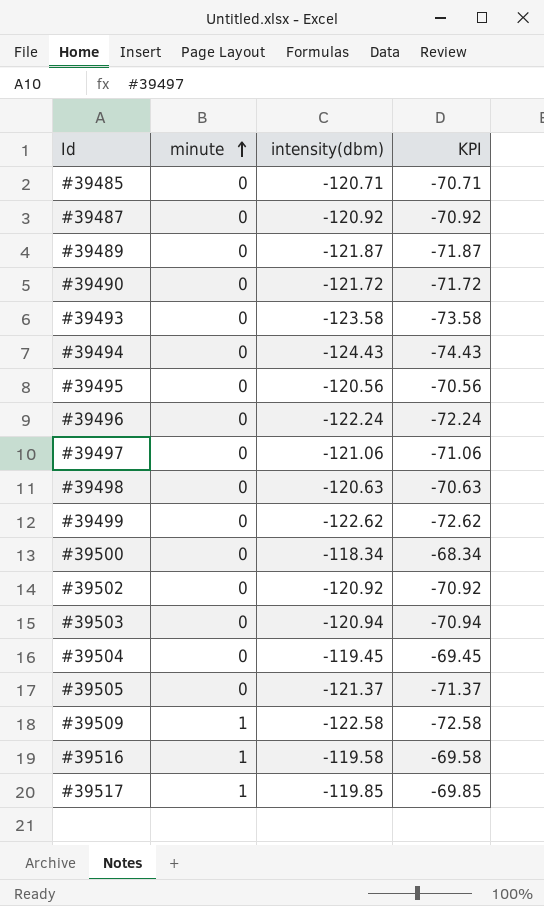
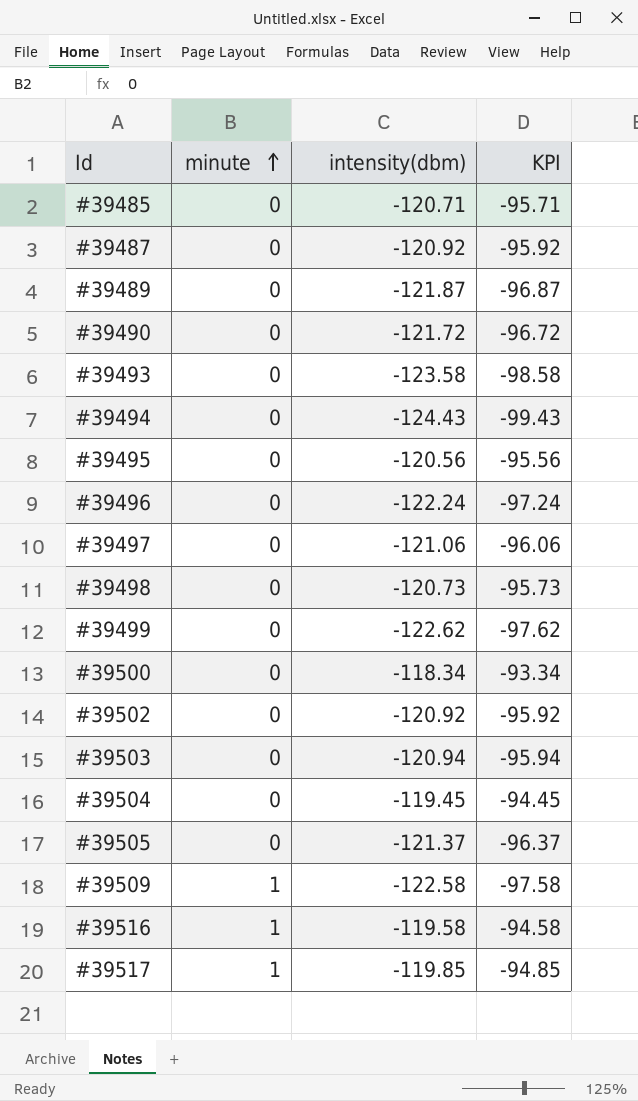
column KPI | formula: [intensity(dbm)] + 50 -> [intensity(dbm)] + 25
#39498 | intensity(dbm): -120.63 -> -120.73

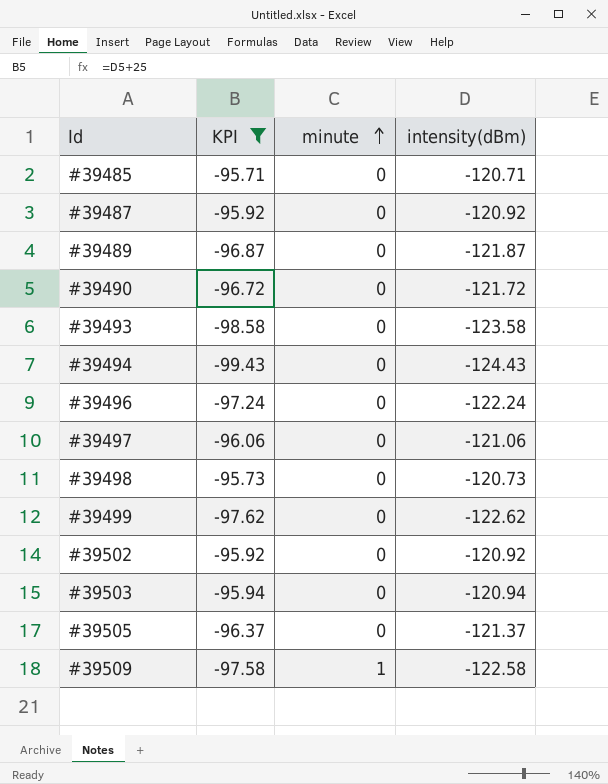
filter: none -> KPI <= -95.71
column KPI | position: 4 -> 2
column name: intensity(dbm) -> intensity(dBm)

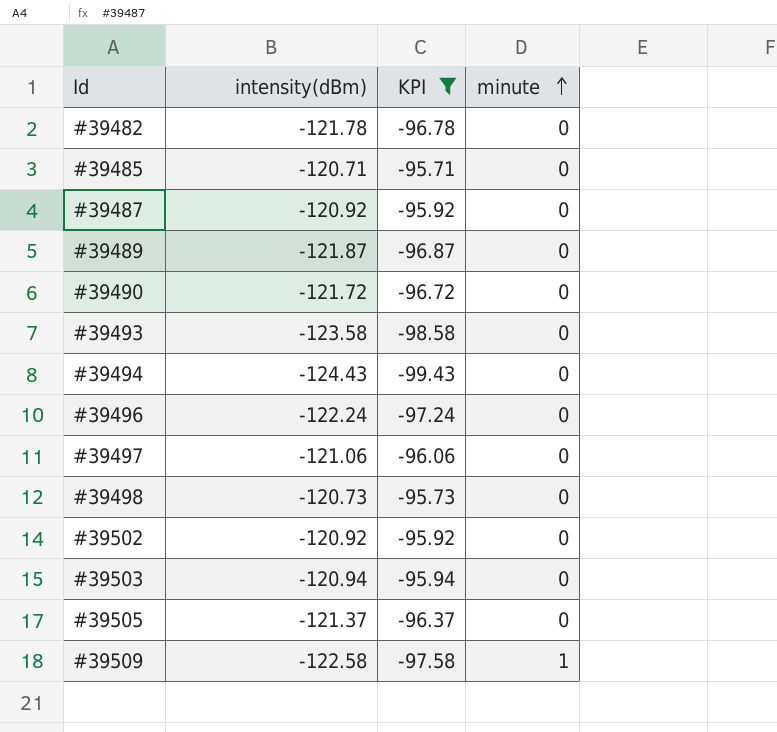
column intensity(dBm) | position: 4 -> 2
row #39499: -97.62 | 0 | -122.62 -> none
row #39482: none -> -121.78 | -96.78 | 0

